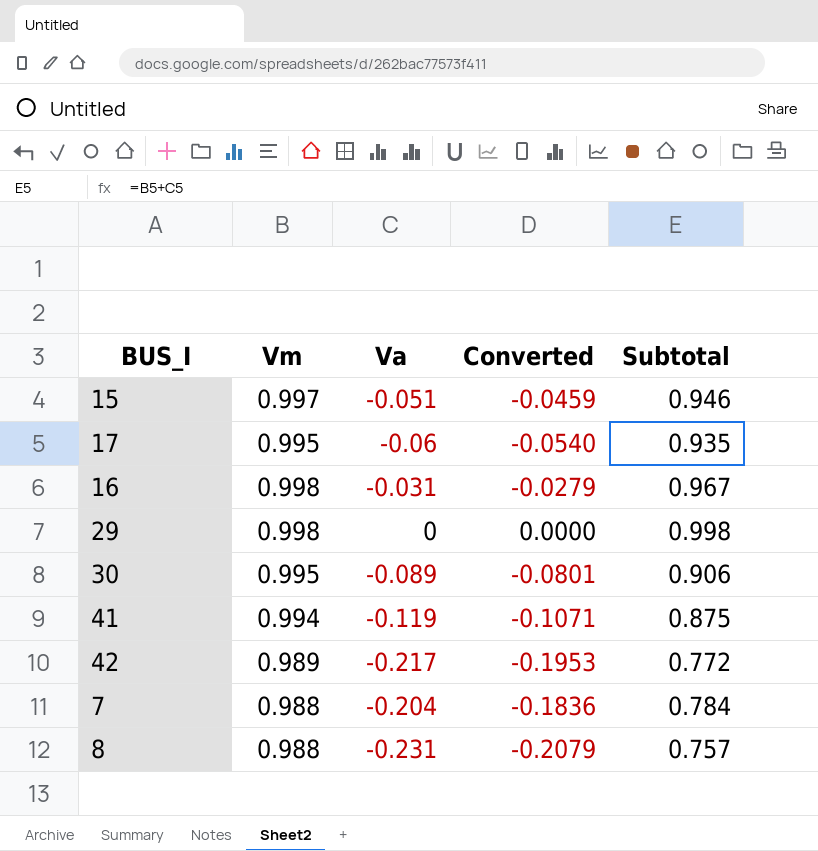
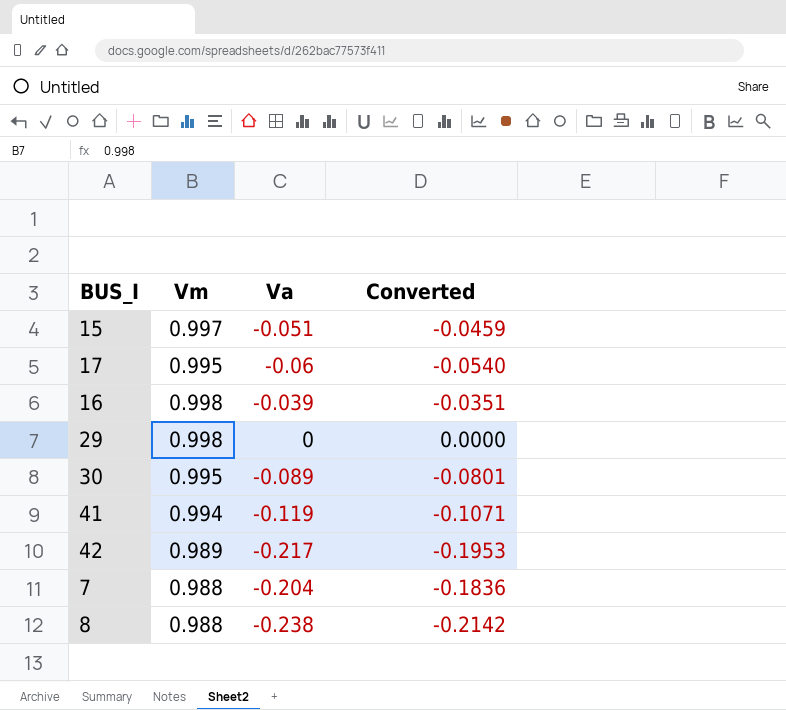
column Subtotal | formula: [Vm] + [Va] -> none
16 | Va: -0.031 -> -0.039
16 | Converted: -0.0279 -> -0.0351
8 | Va: -0.231 -> -0.238
8 | Converted: -0.2079 -> -0.2142

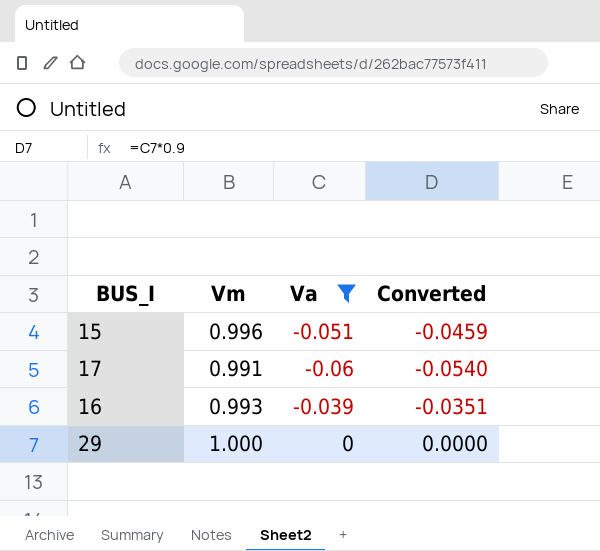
filter: none -> Va >= -0.06
15 | Vm: 0.997 -> 0.996
17 | Vm: 0.995 -> 0.991
16 | Vm: 0.998 -> 0.993
29 | Vm: 0.998 -> 1.000

